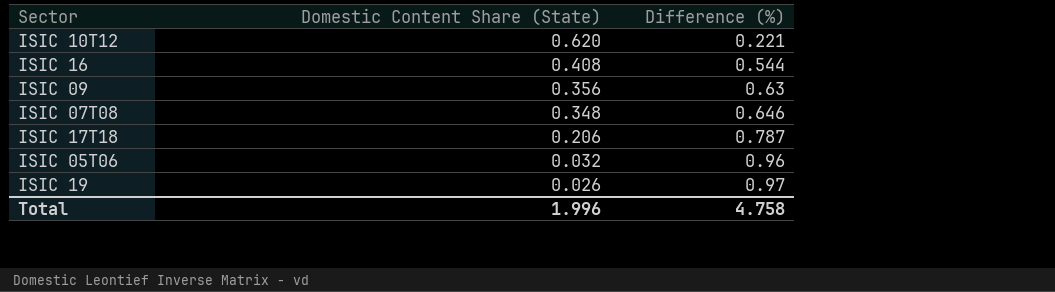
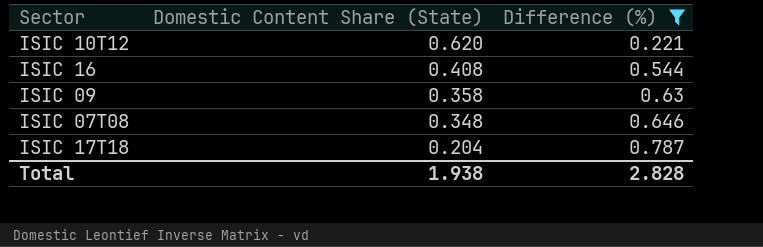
filter: none -> Difference (%) <= 0.787
ISIC 09 | Domestic Content Share (State): 0.356 -> 0.358
ISIC 17T18 | Domestic Content Share (State): 0.206 -> 0.204
Total | Domestic Content Share (State): 1.996 -> 1.938
Total | Difference (%): 4.758 -> 2.828

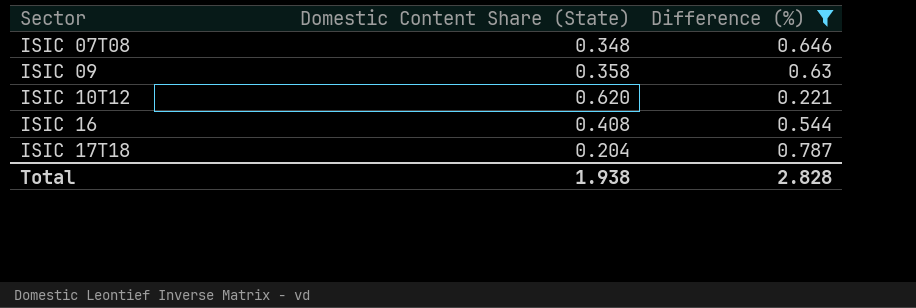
row order: Domestic Content Share (State) descending -> Sector ascending

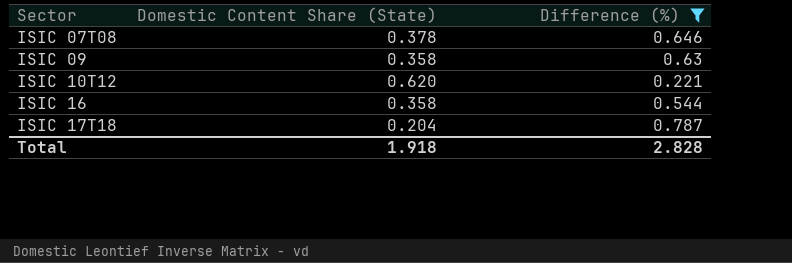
ISIC 07T08 | Domestic Content Share (State): 0.348 -> 0.378
ISIC 16 | Domestic Content Share (State): 0.408 -> 0.358
Total | Domestic Content Share (State): 1.938 -> 1.918

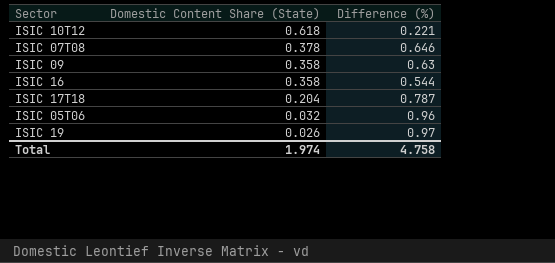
filter: Difference (%) <= 0.787 -> none
row order: Sector ascending -> Domestic Content Share (State) descending
ISIC 10T12 | Domestic Content Share (State): 0.620 -> 0.618
Total | Domestic Content Share (State): 1.918 -> 1.974
Total | Difference (%): 2.828 -> 4.758

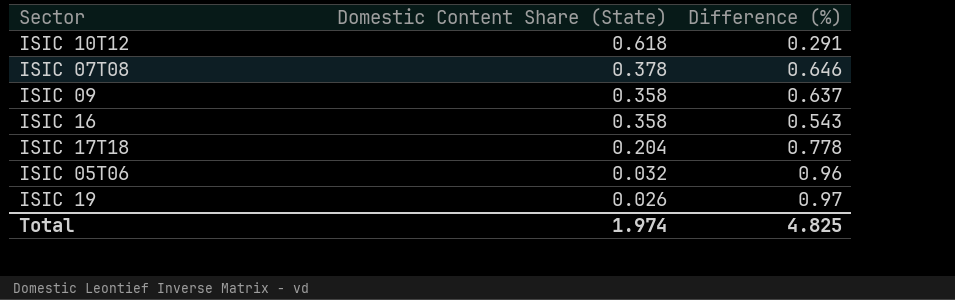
ISIC 10T12 | Difference (%): 0.221 -> 0.291
ISIC 09 | Difference (%): 0.63 -> 0.637
ISIC 16 | Difference (%): 0.544 -> 0.543
ISIC 17T18 | Difference (%): 0.787 -> 0.778
Total | Difference (%): 4.758 -> 4.825

